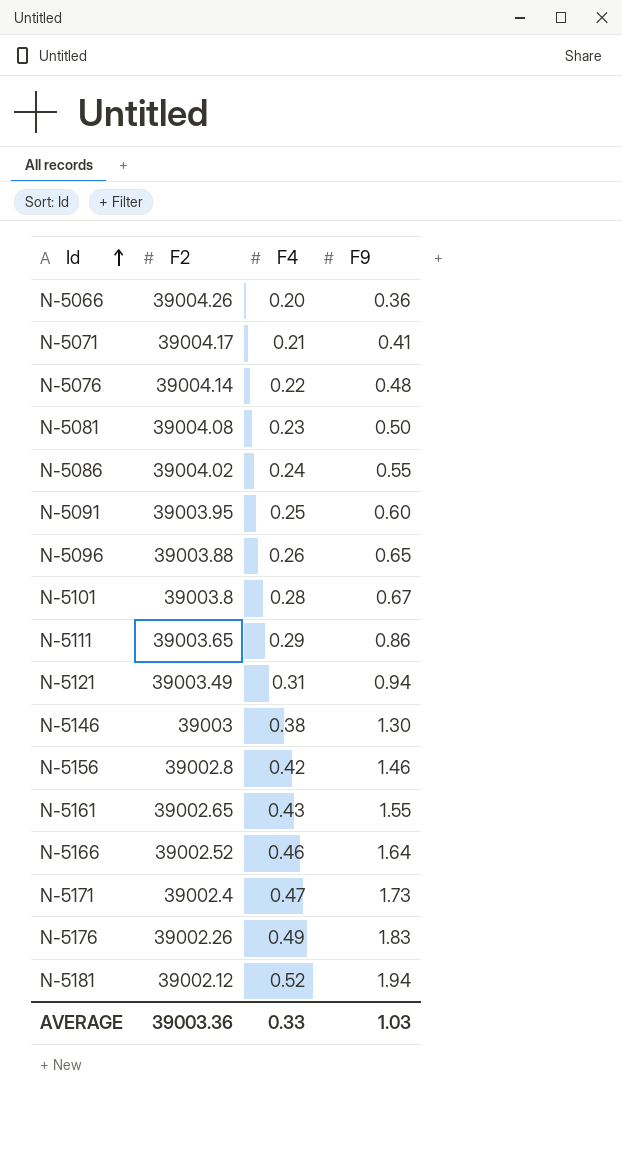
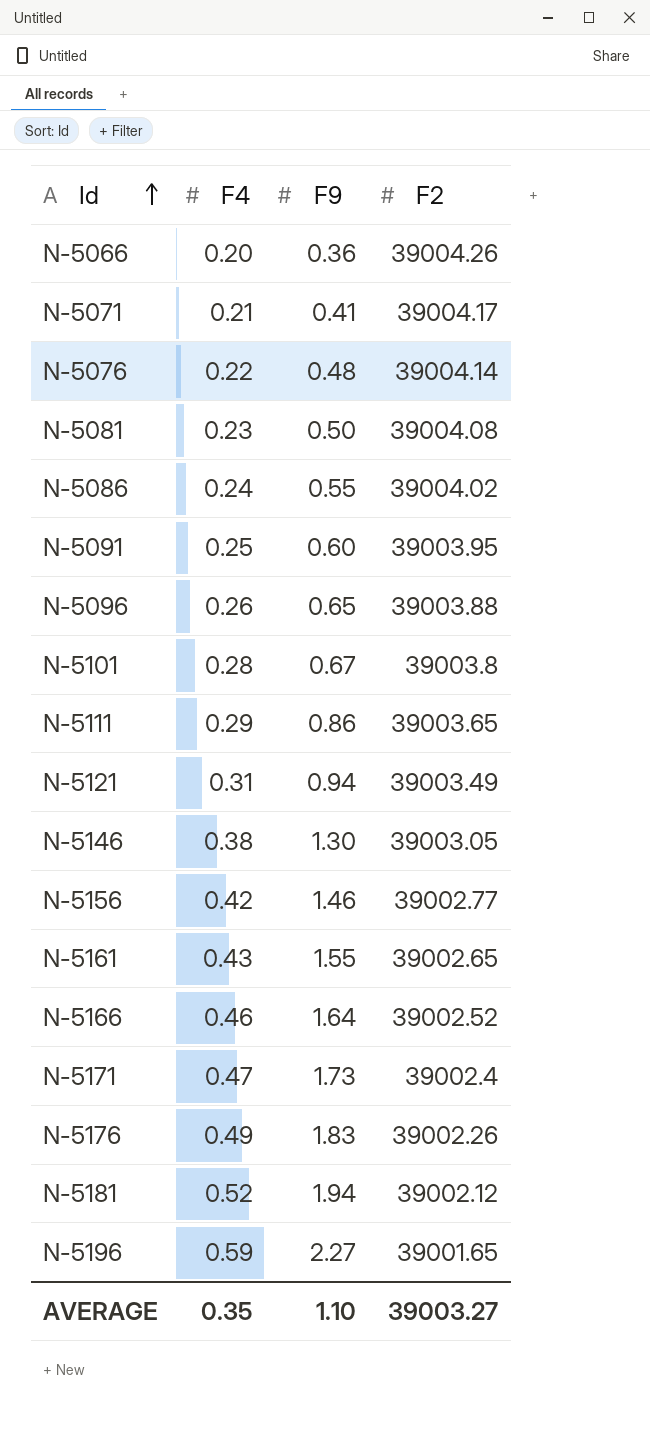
column F2 | position: 2 -> 4
N-5146 | F2: 39003 -> 39003.05
N-5156 | F2: 39002.8 -> 39002.77
row N-5196: none -> 0.59 | 2.27 | 39001.65
AVERAGE | F4: 0.33 -> 0.35
AVERAGE | F9: 1.03 -> 1.10
AVERAGE | F2: 39003.36 -> 39003.27

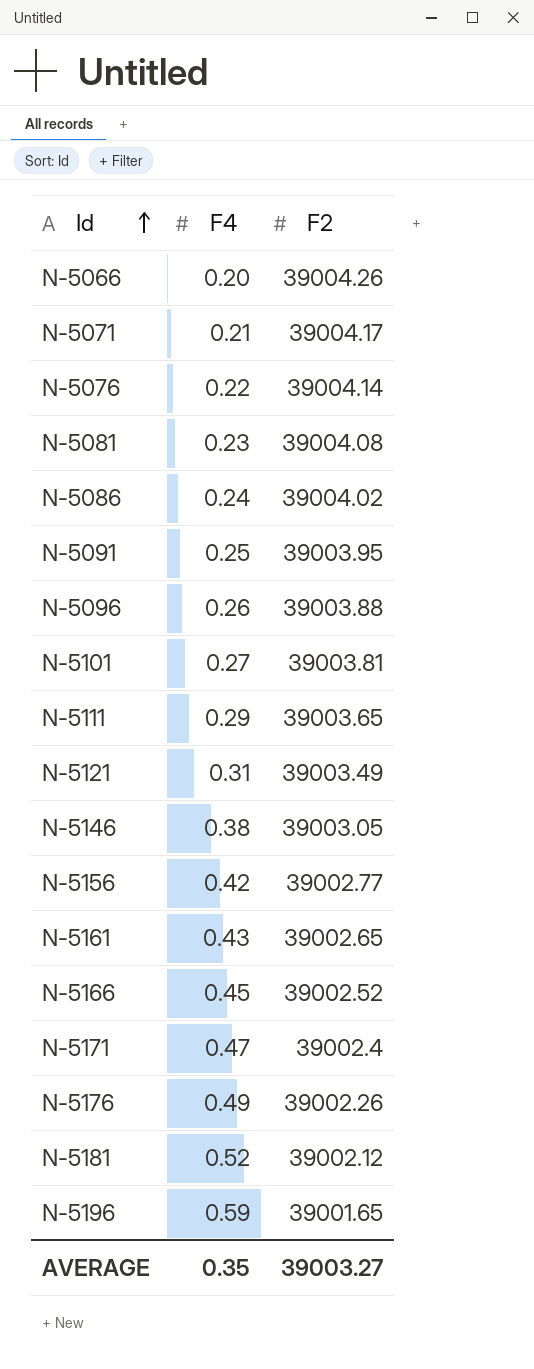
column F9 | position: 3 -> none
N-5101 | F4: 0.28 -> 0.27
N-5101 | F2: 39003.8 -> 39003.81
N-5166 | F4: 0.46 -> 0.45

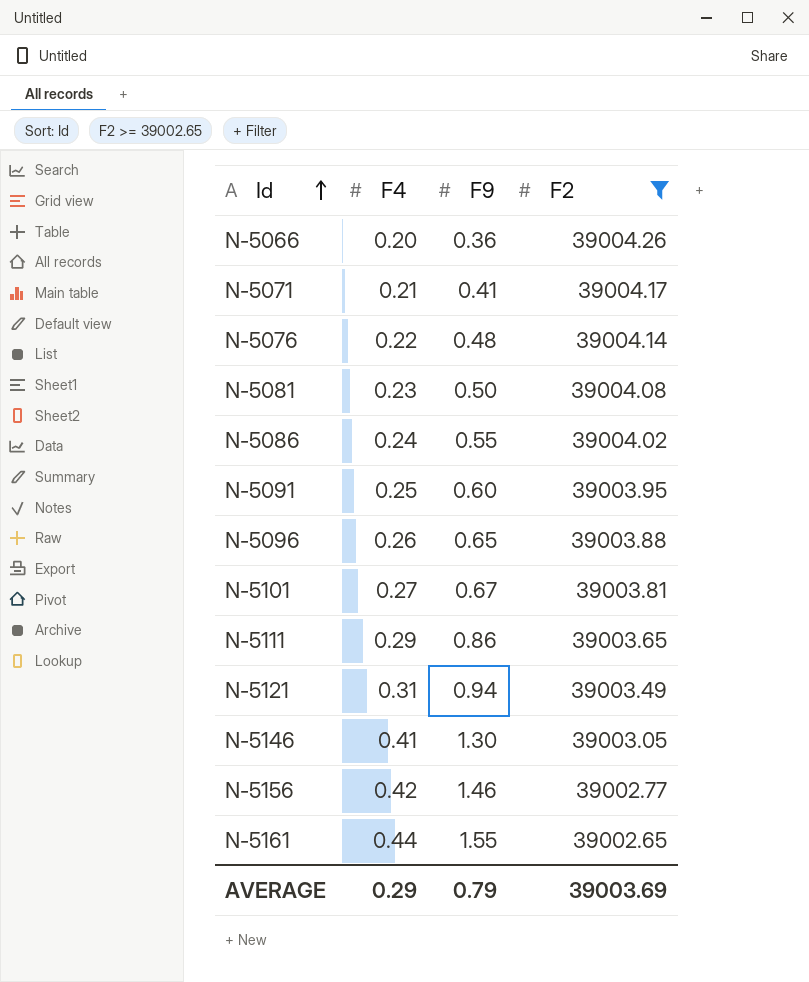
filter: none -> F2 >= 39002.65
column F9 | position: none -> 3
N-5146 | F4: 0.38 -> 0.41
N-5161 | F4: 0.43 -> 0.44
AVERAGE | F4: 0.35 -> 0.29
AVERAGE | F2: 39003.27 -> 39003.69

